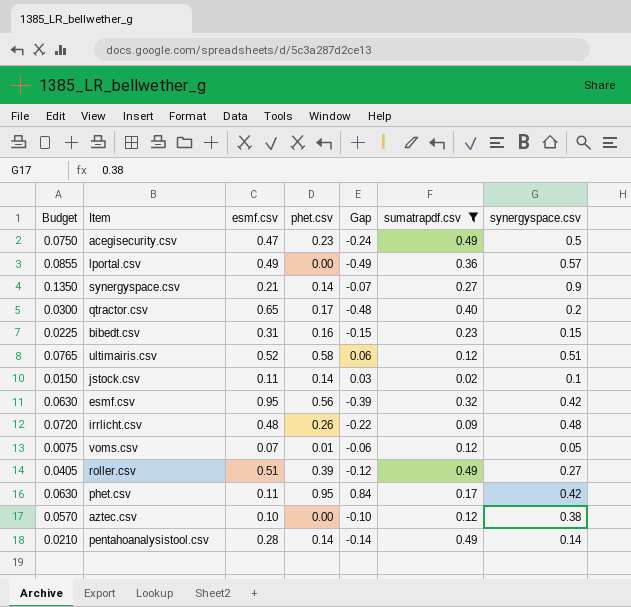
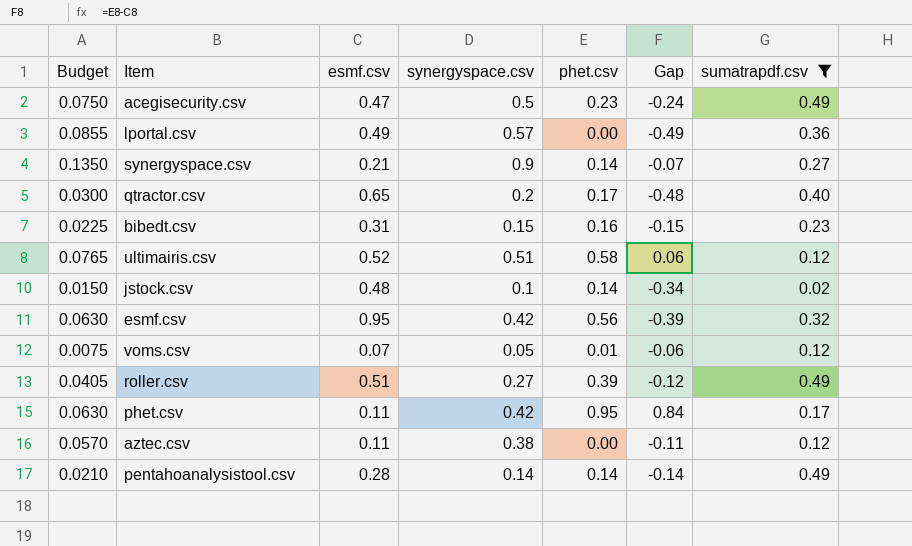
column synergyspace.csv | position: 7 -> 4
row irrlicht.csv: 0.0720 | 0.48 | 0.26 | -0.22 | 0.09 | 0.48 -> none
jstock.csv | esmf.csv: 0.11 -> 0.48
jstock.csv | Gap: 0.03 -> -0.34
aztec.csv | esmf.csv: 0.10 -> 0.11
aztec.csv | Gap: -0.10 -> -0.11

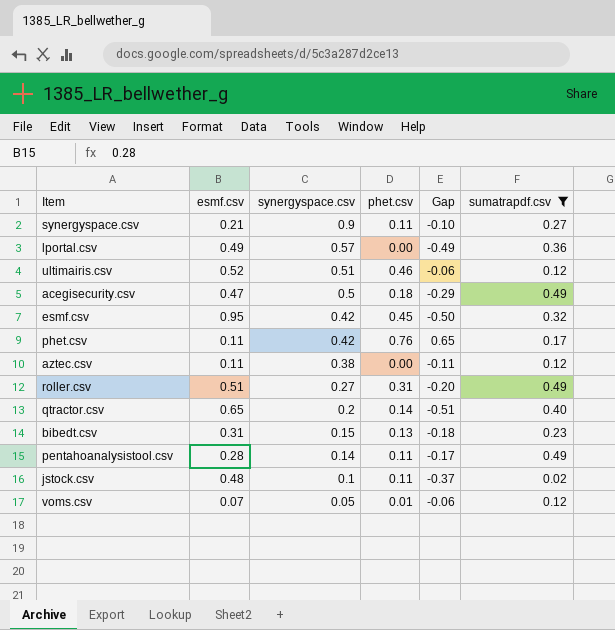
row order: none -> synergyspace.csv descending
column Budget | formula: [synergyspace.csv] * 0.15 -> none
synergyspace.csv | phet.csv: 0.14 -> 0.11
synergyspace.csv | Gap: -0.07 -> -0.10
ultimairis.csv | phet.csv: 0.58 -> 0.46
ultimairis.csv | Gap: 0.06 -> -0.06
acegisecurity.csv | phet.csv: 0.23 -> 0.18
acegisecurity.csv | Gap: -0.24 -> -0.29
esmf.csv | phet.csv: 0.56 -> 0.45
esmf.csv | Gap: -0.39 -> -0.50
phet.csv | phet.csv: 0.95 -> 0.76
phet.csv | Gap: 0.84 -> 0.65
roller.csv | phet.csv: 0.39 -> 0.31
roller.csv | Gap: -0.12 -> -0.20
qtractor.csv | phet.csv: 0.17 -> 0.14
qtractor.csv | Gap: -0.48 -> -0.51
bibedt.csv | phet.csv: 0.16 -> 0.13
bibedt.csv | Gap: -0.15 -> -0.18
pentahoanalysistool.csv | phet.csv: 0.14 -> 0.11
pentahoanalysistool.csv | Gap: -0.14 -> -0.17
jstock.csv | phet.csv: 0.14 -> 0.11
jstock.csv | Gap: -0.34 -> -0.37

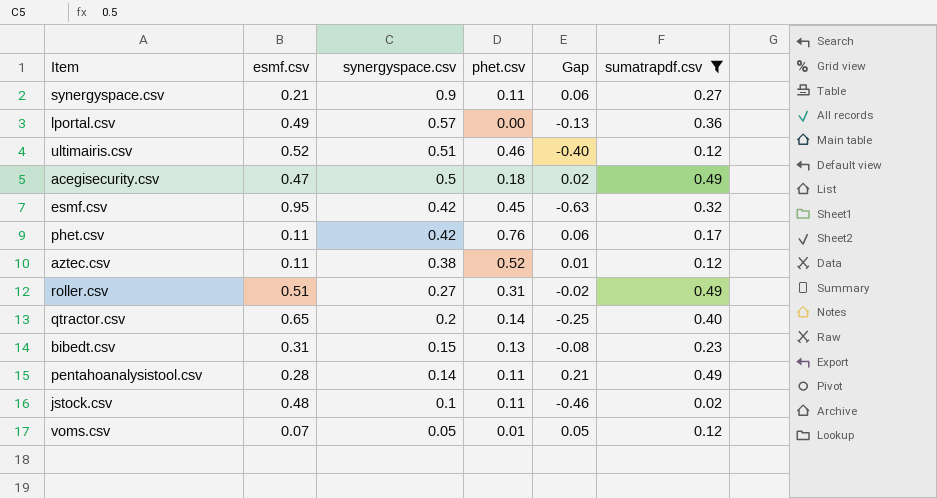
column Gap | formula: [phet.csv] - [esmf.csv] -> [sumatrapdf.csv] - [esmf.csv]
aztec.csv | phet.csv: 0.00 -> 0.52

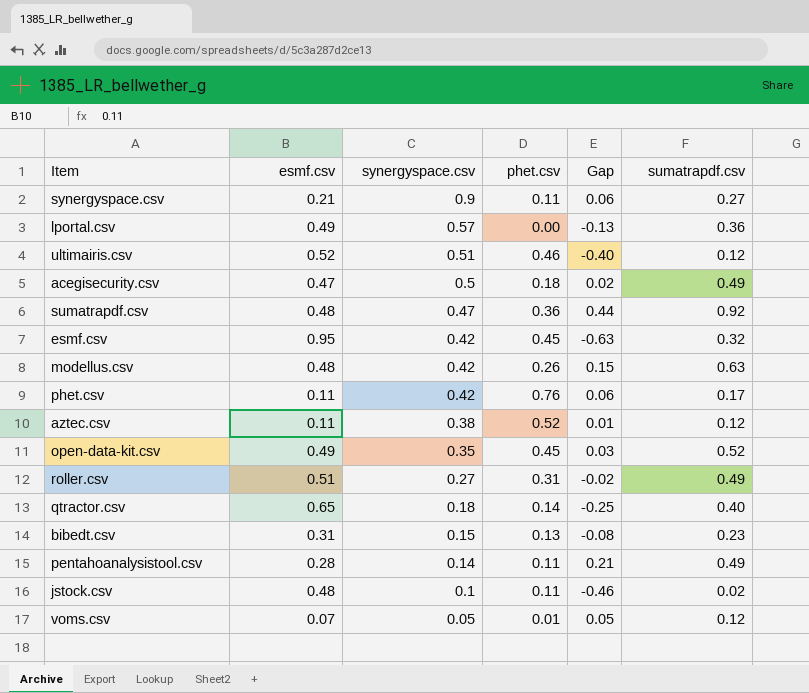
filter: sumatrapdf.csv <= 0.49 -> none
qtractor.csv | synergyspace.csv: 0.2 -> 0.18

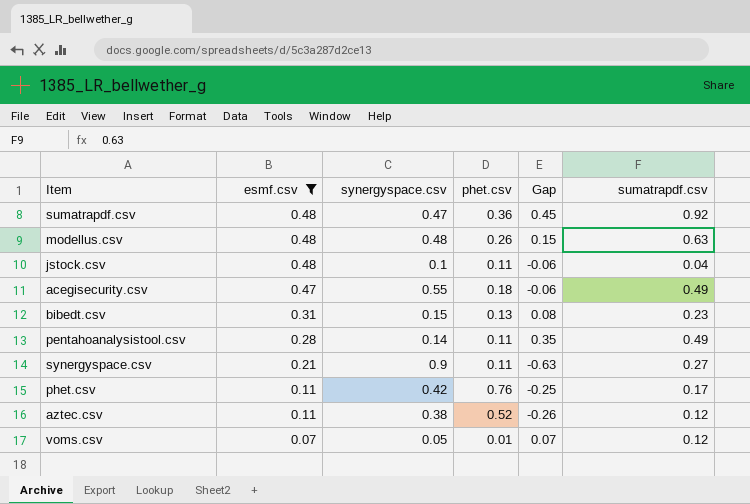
filter: none -> esmf.csv <= 0.48
row order: synergyspace.csv descending -> esmf.csv descending
column Gap | formula: [sumatrapdf.csv] - [esmf.csv] -> [sumatrapdf.csv] - [synergyspace.csv]
modellus.csv | synergyspace.csv: 0.42 -> 0.48
jstock.csv | sumatrapdf.csv: 0.02 -> 0.04
acegisecurity.csv | synergyspace.csv: 0.5 -> 0.55

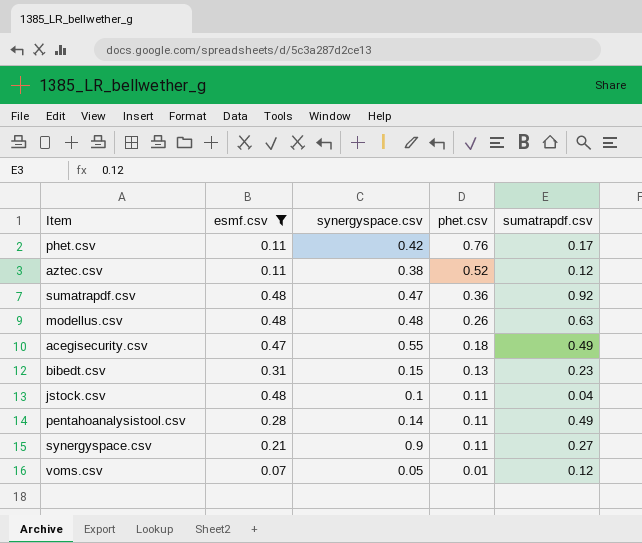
row order: esmf.csv descending -> phet.csv descending
column Gap | formula: [sumatrapdf.csv] - [synergyspace.csv] -> none

